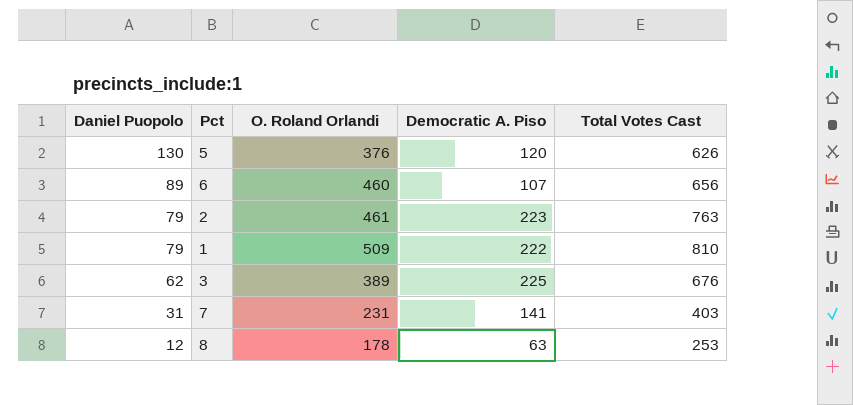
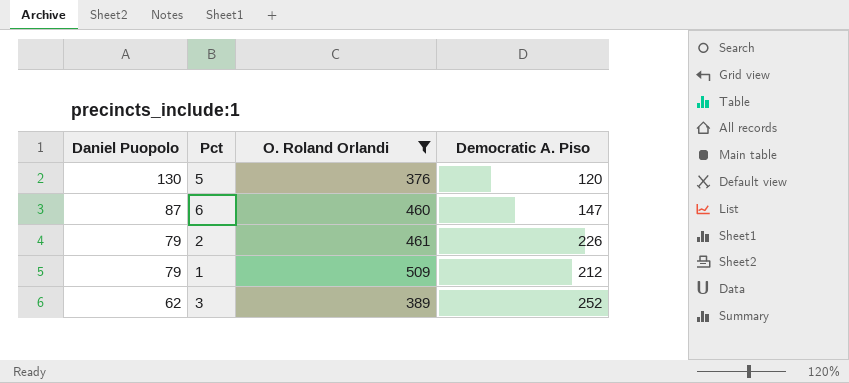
filter: none -> O. Roland Orlandi >= 376
column Total Votes Cast | formula: [Daniel Puopolo] + [O. Roland Orlandi] + [Democratic A. Piso] -> none
6 | Daniel Puopolo: 89 -> 87
6 | Democratic A. Piso: 107 -> 147
2 | Democratic A. Piso: 223 -> 226
1 | Democratic A. Piso: 222 -> 212
3 | Democratic A. Piso: 225 -> 252

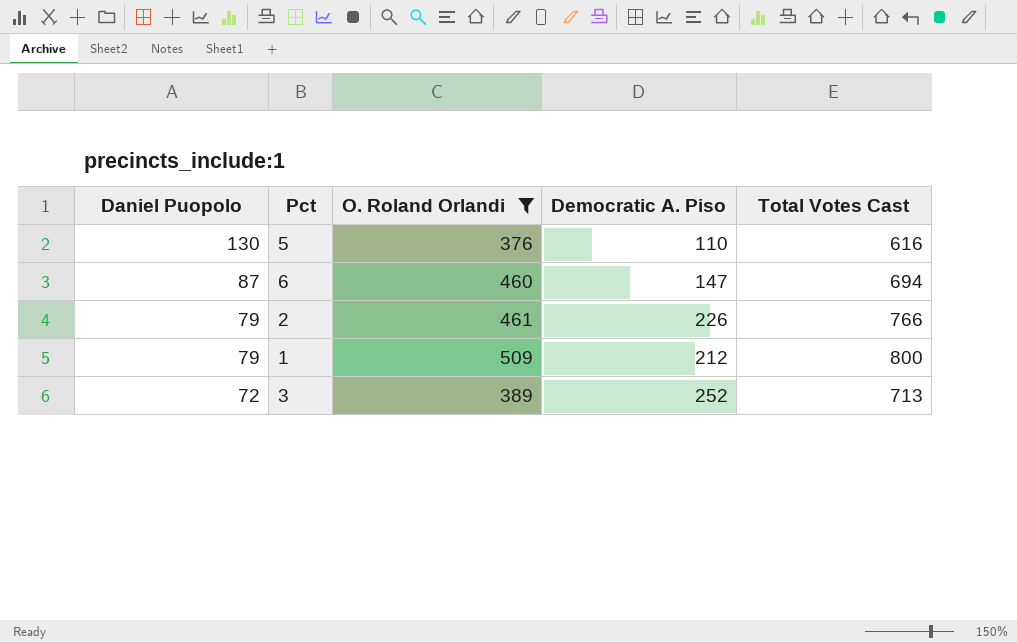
column Total Votes Cast | formula: none -> [Daniel Puopolo] + [O. Roland Orlandi] + [Democratic A. Piso]
5 | Democratic A. Piso: 120 -> 110
3 | Daniel Puopolo: 62 -> 72

